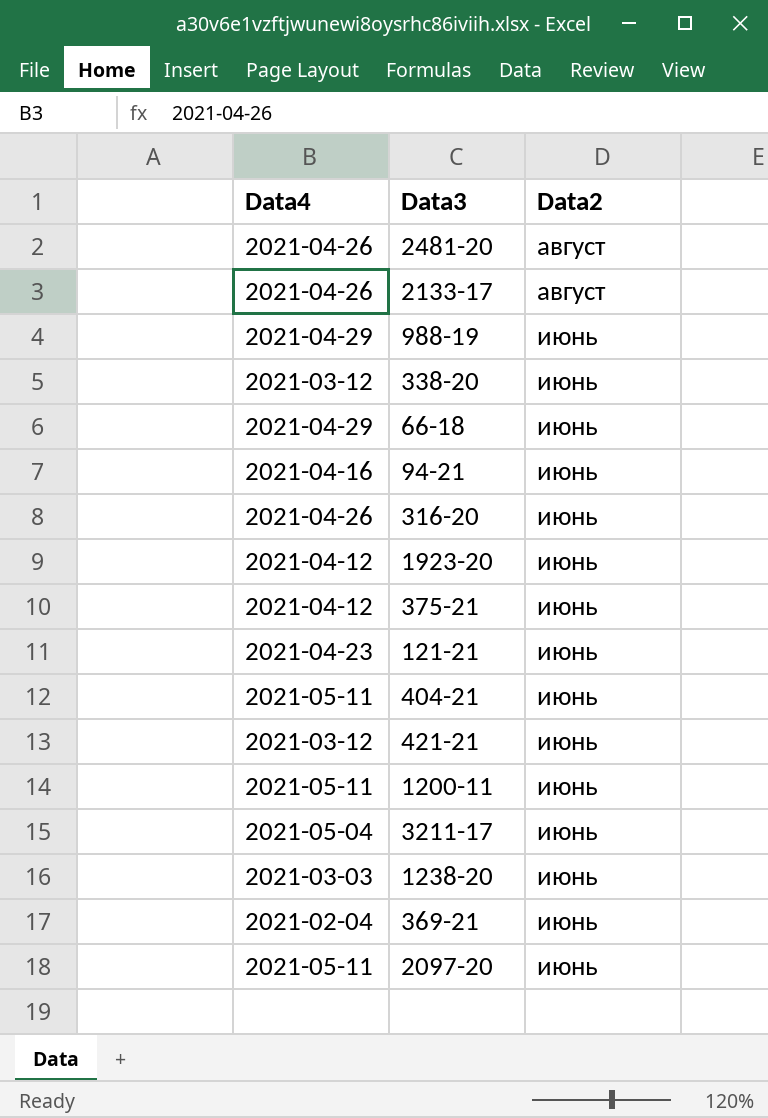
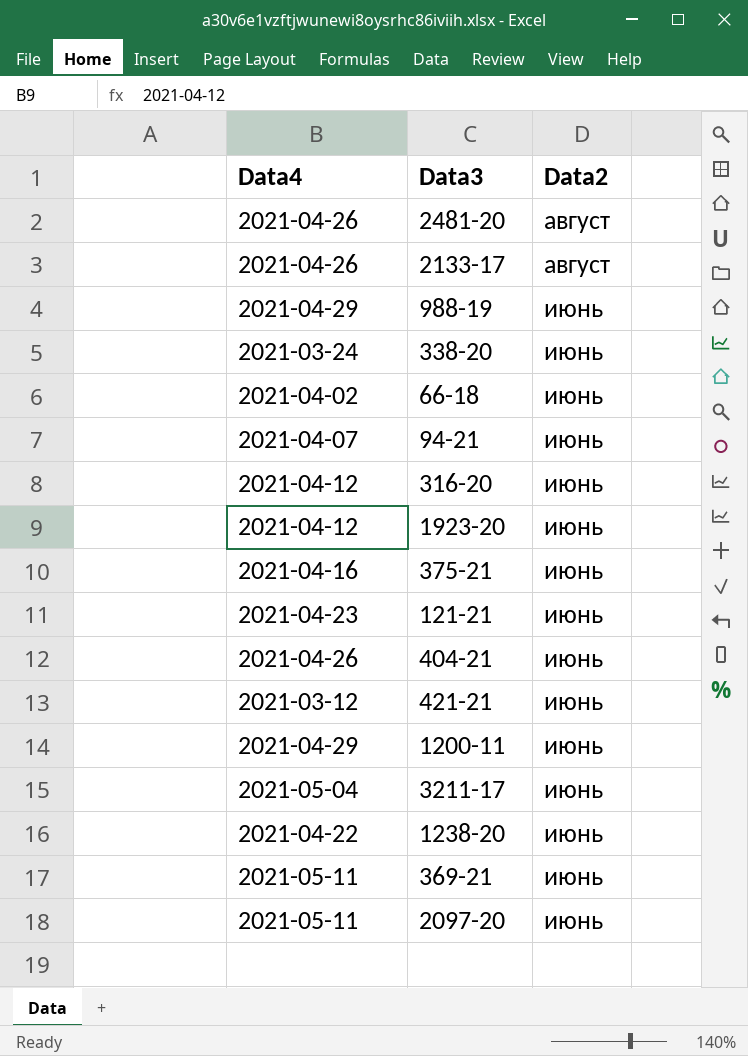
338-20 | Data4: 2021-03-12 -> 2021-03-24
66-18 | Data4: 2021-04-29 -> 2021-04-02
94-21 | Data4: 2021-04-16 -> 2021-04-07
316-20 | Data4: 2021-04-26 -> 2021-04-12
375-21 | Data4: 2021-04-12 -> 2021-04-16
404-21 | Data4: 2021-05-11 -> 2021-04-26
1200-11 | Data4: 2021-05-11 -> 2021-04-29
1238-20 | Data4: 2021-03-03 -> 2021-04-22
369-21 | Data4: 2021-02-04 -> 2021-05-11

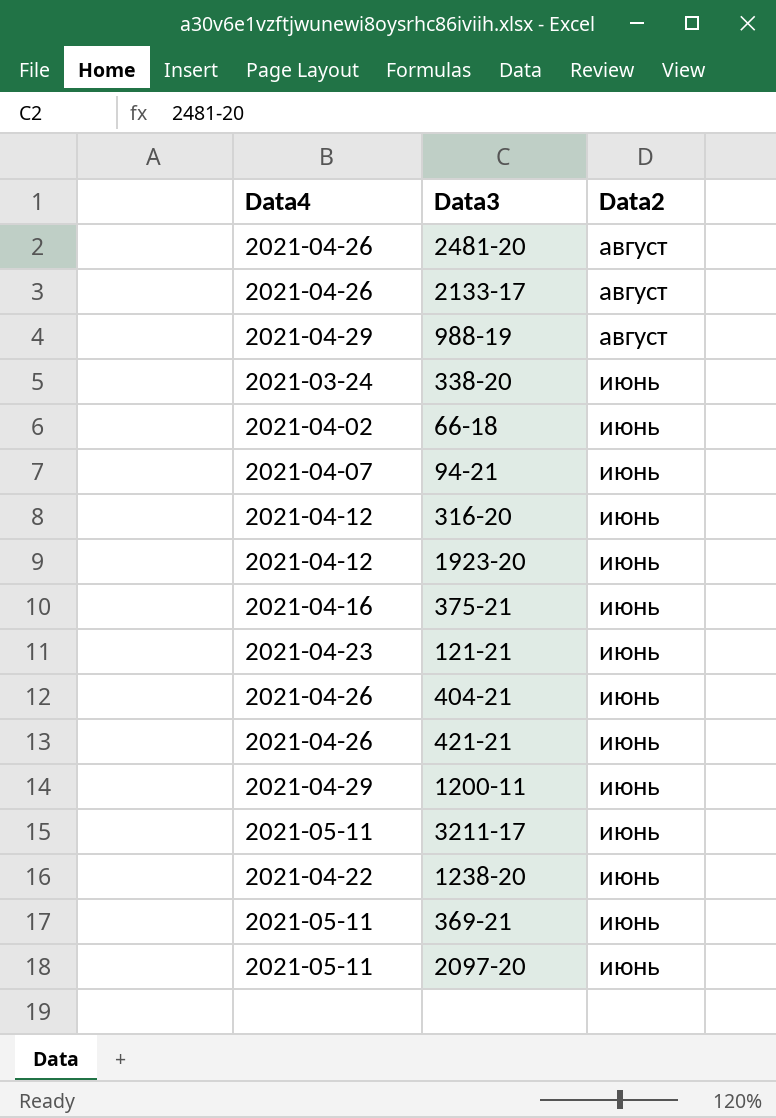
988-19 | Data2: июнь -> август
421-21 | Data4: 2021-03-12 -> 2021-04-26
3211-17 | Data4: 2021-05-04 -> 2021-05-11

